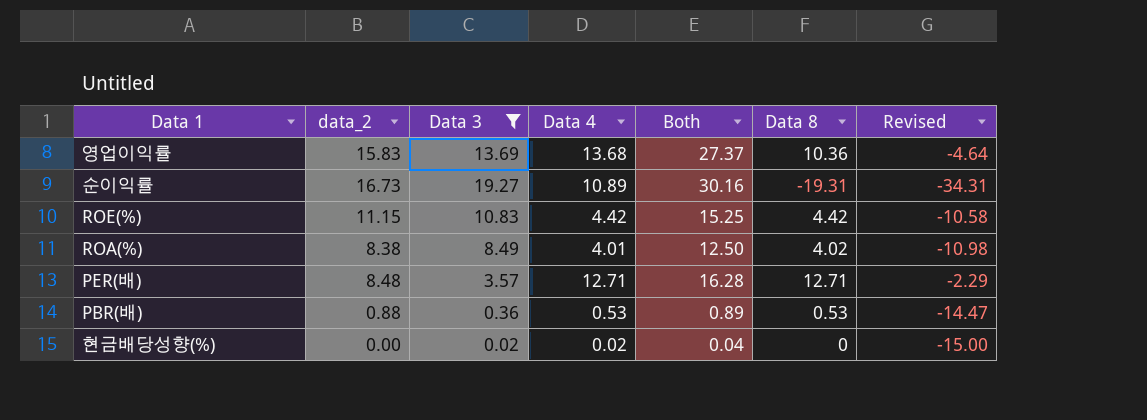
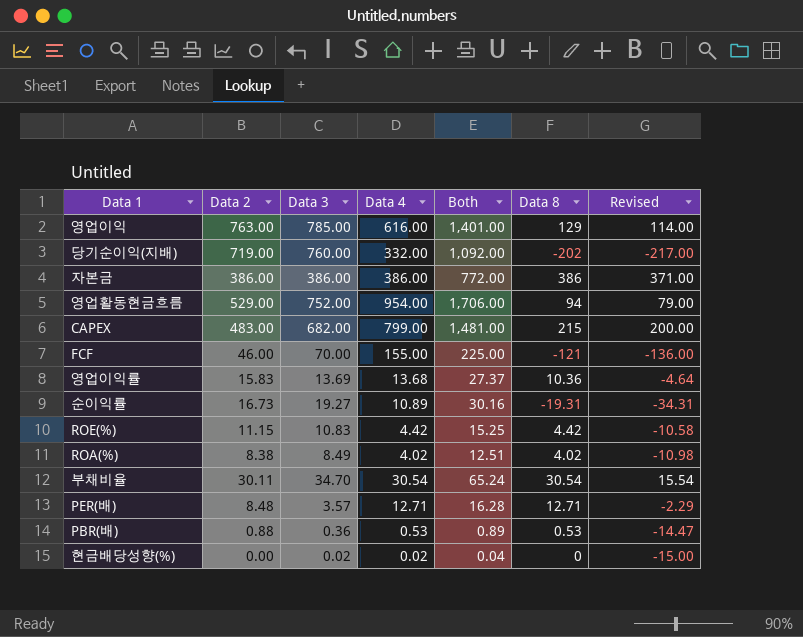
filter: Data 3 <= 19.27 -> none
column name: data_2 -> Data 2
ROA(%) | Data 4: 4.01 -> 4.02
ROA(%) | Both: 12.50 -> 12.51

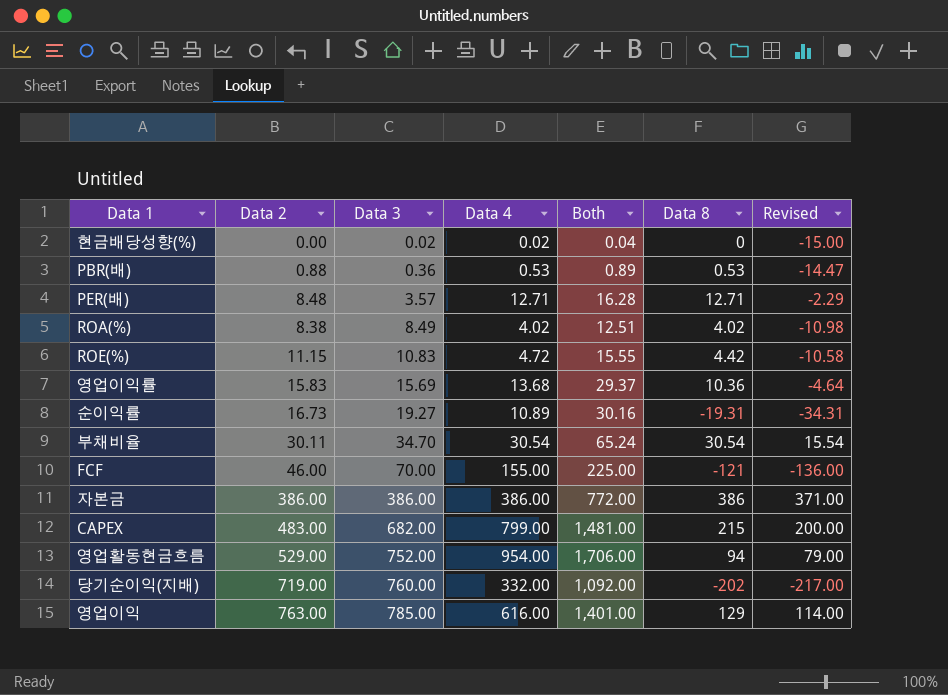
row order: none -> Data 3 ascending
ROE(%) | Data 4: 4.42 -> 4.72
ROE(%) | Both: 15.25 -> 15.55
영업이익률 | Data 3: 13.69 -> 15.69
영업이익률 | Both: 27.37 -> 29.37

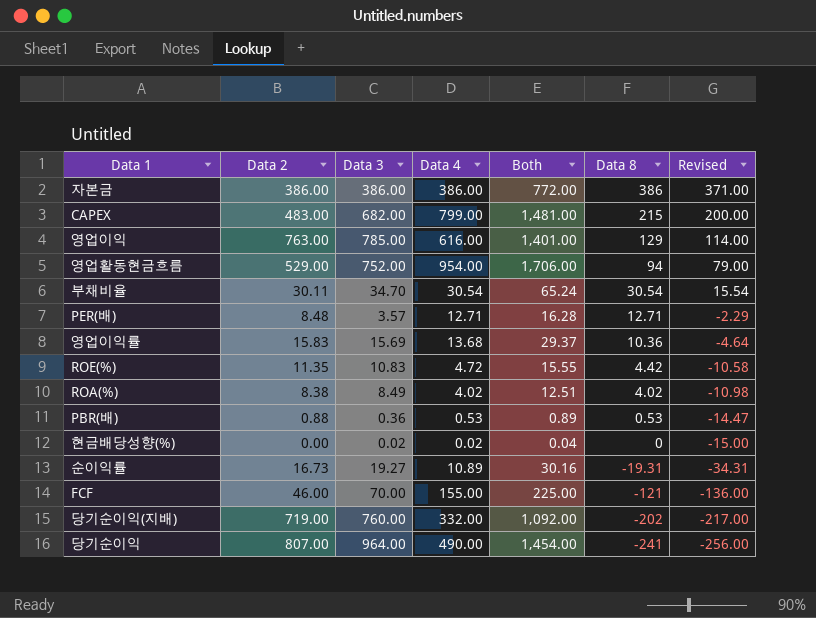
row order: Data 3 ascending -> Data 8 descending
ROE(%) | Data 2: 11.15 -> 11.35
row 당기순이익: none -> 807.00 | 964.00 | 490.00 | 1,454.00 | -241 | -256.00

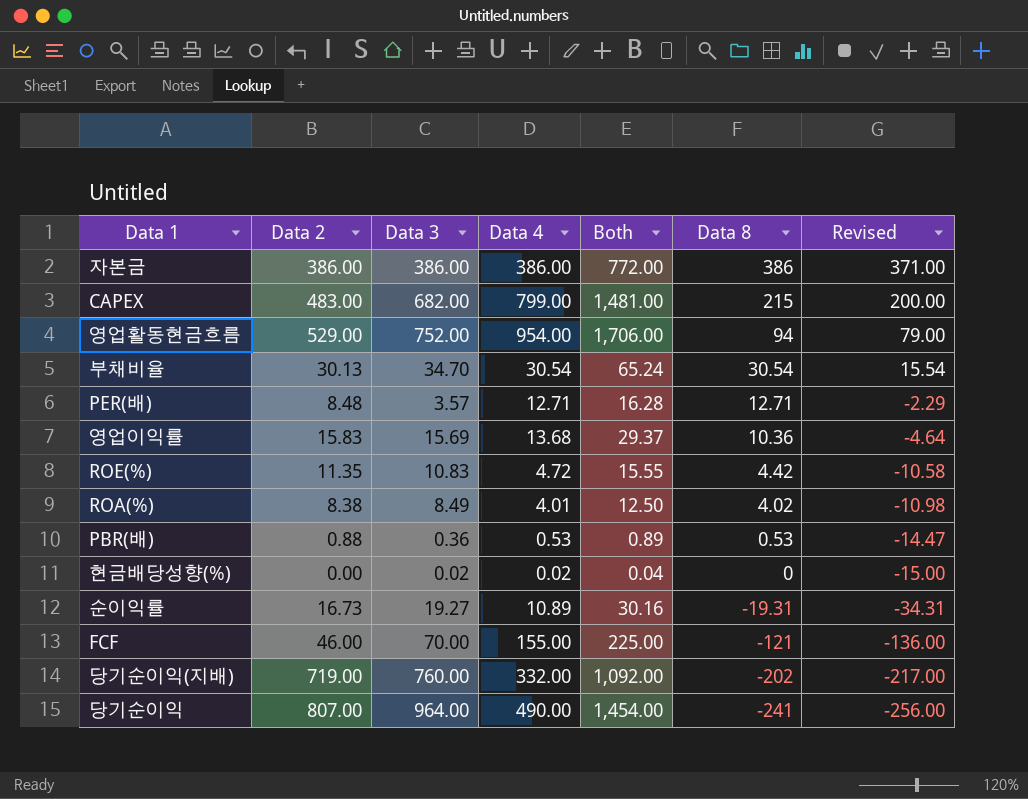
row 영업이익: 763.00 | 785.00 | 616.00 | 1,401.00 | 129 | 114.00 -> none
부채비율 | Data 2: 30.11 -> 30.13
ROA(%) | Data 4: 4.02 -> 4.01
ROA(%) | Both: 12.51 -> 12.50

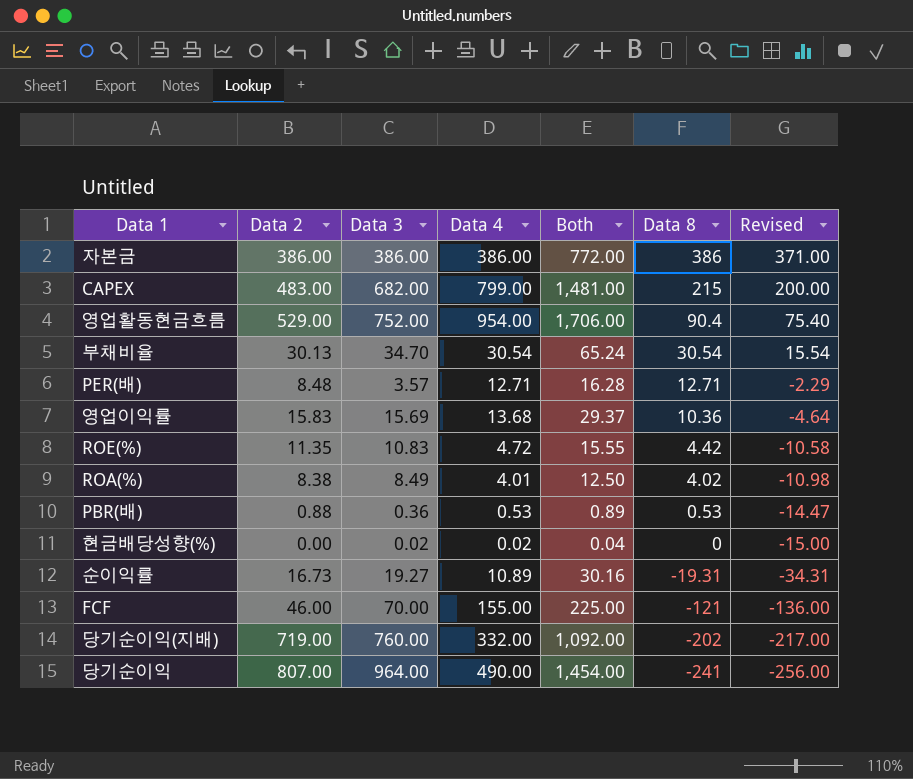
영업활동현금흐름 | Data 8: 94 -> 90.4
영업활동현금흐름 | Revised: 79.00 -> 75.40

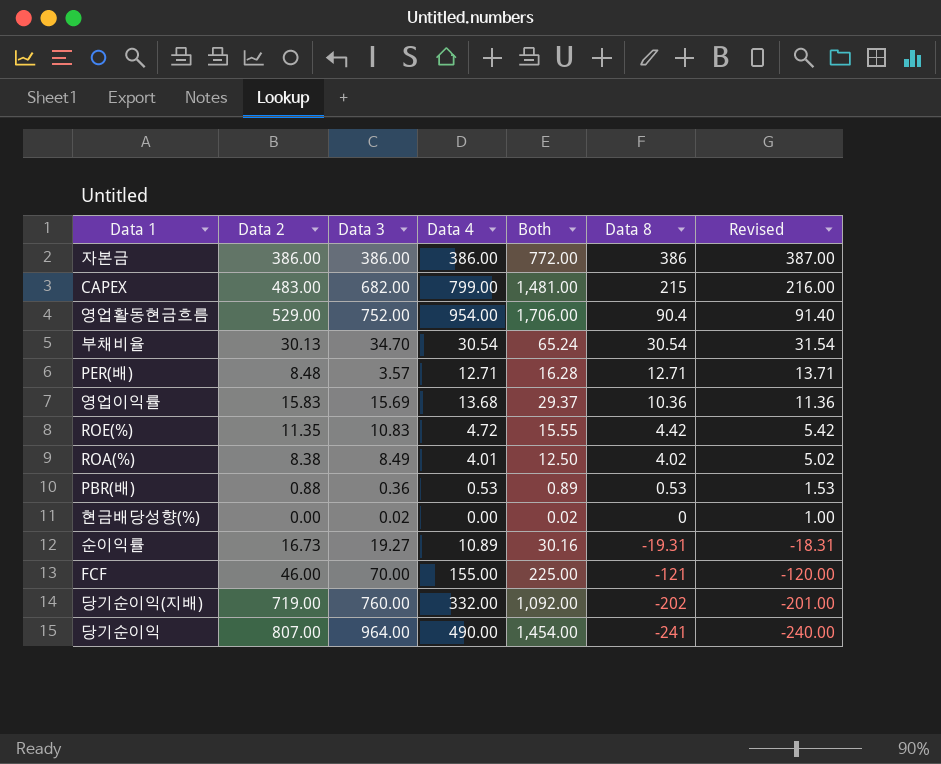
column Revised | formula: [Data 8] - 15 -> [Data 8] + 1
현금배당성향(%) | Data 4: 0.02 -> 0.00
현금배당성향(%) | Both: 0.04 -> 0.02

